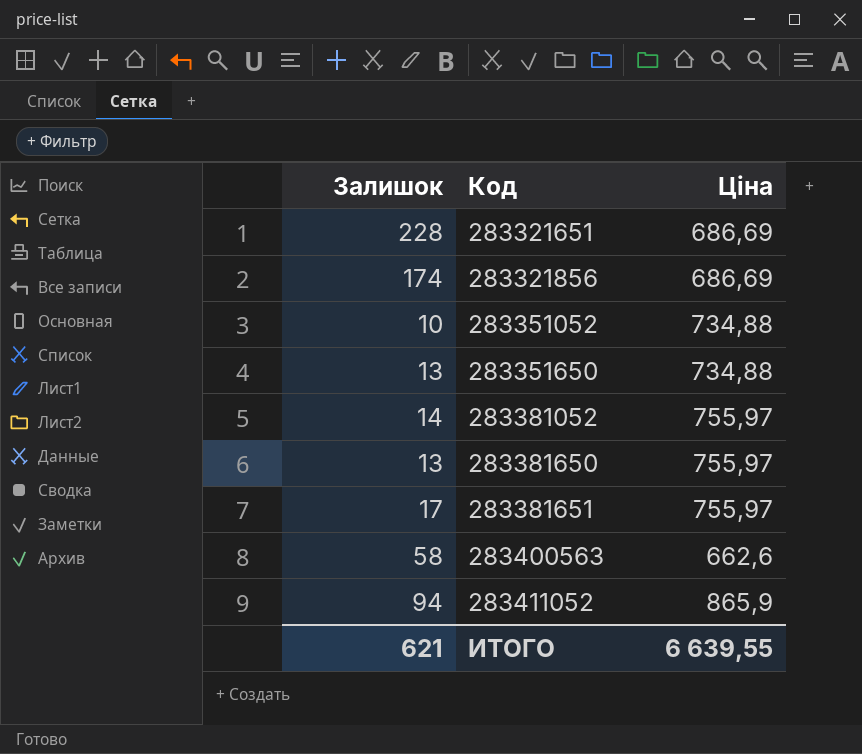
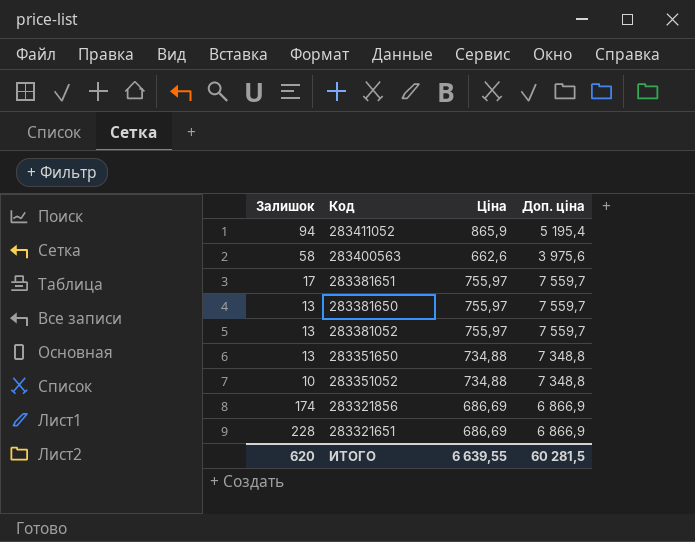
row order: Код ascending -> Код descending
column Доп. ціна | position: none -> 4
283381052 | Залишок: 14 -> 13
ИТОГО | Залишок: 621 -> 620

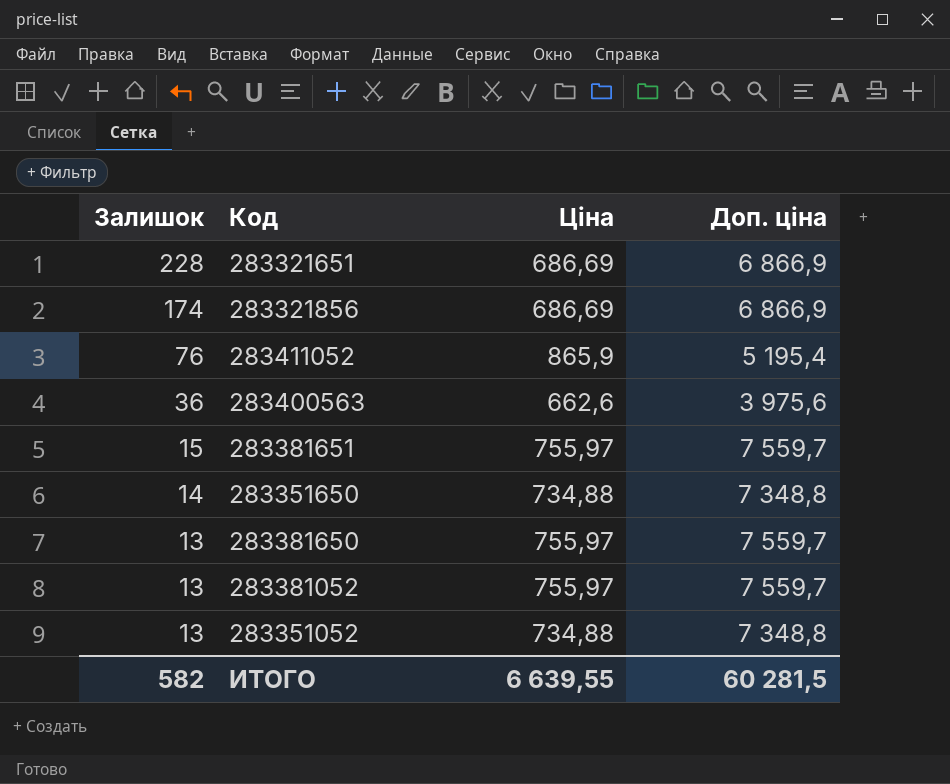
row order: Код descending -> Залишок descending
283411052 | Залишок: 94 -> 76
283400563 | Залишок: 58 -> 36
283381651 | Залишок: 17 -> 15
283351650 | Залишок: 13 -> 14
283351052 | Залишок: 10 -> 13
ИТОГО | Залишок: 620 -> 582

